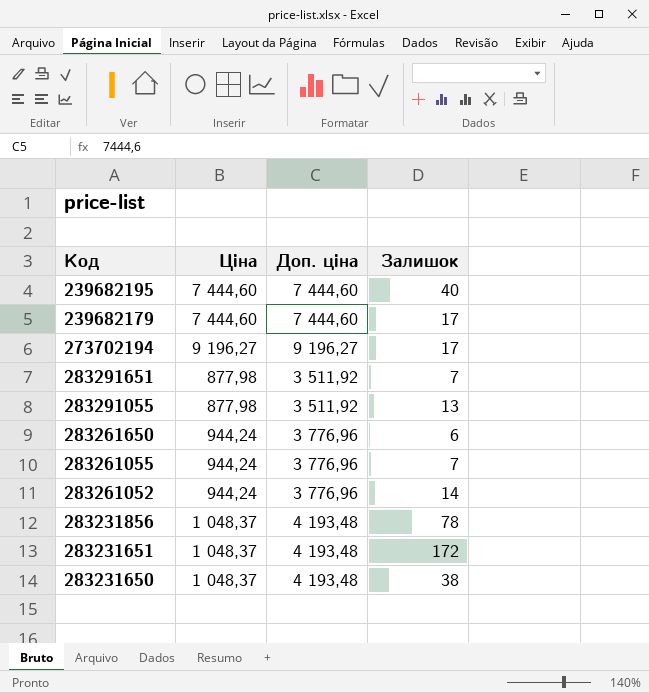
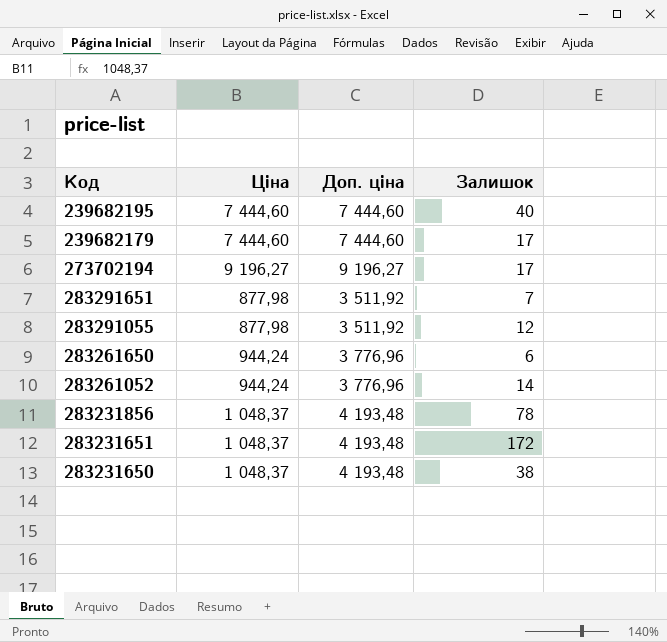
row 283261055: 944,24 | 3 776,96 | 7 -> none
283291055 | Залишок: 13 -> 12

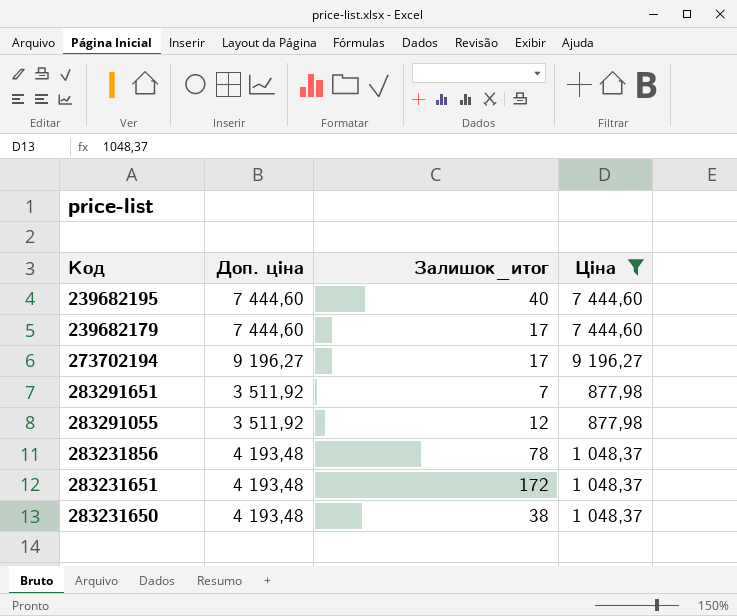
filter: none -> Ціна != 944,24
column name: Залишок -> Залишок_итог
column Ціна | position: 2 -> 4

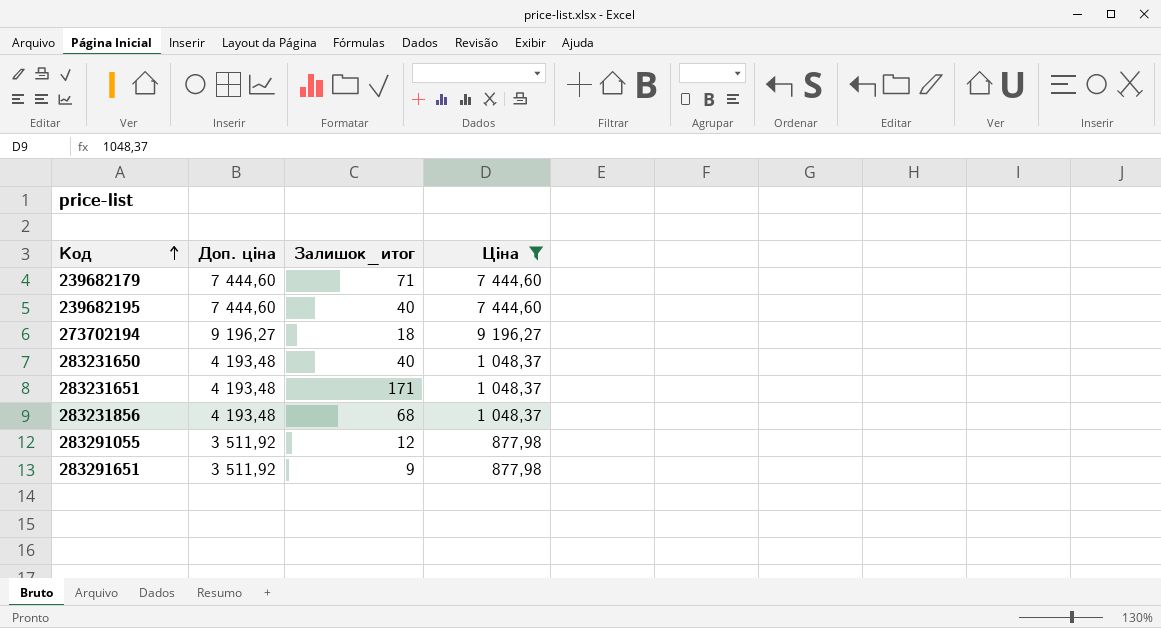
row order: none -> Код ascending
239682179 | Залишок_итог: 17 -> 71
273702194 | Залишок_итог: 17 -> 18
283231650 | Залишок_итог: 38 -> 40
283231651 | Залишок_итог: 172 -> 171
283231856 | Залишок_итог: 78 -> 68
283291651 | Залишок_итог: 7 -> 9

